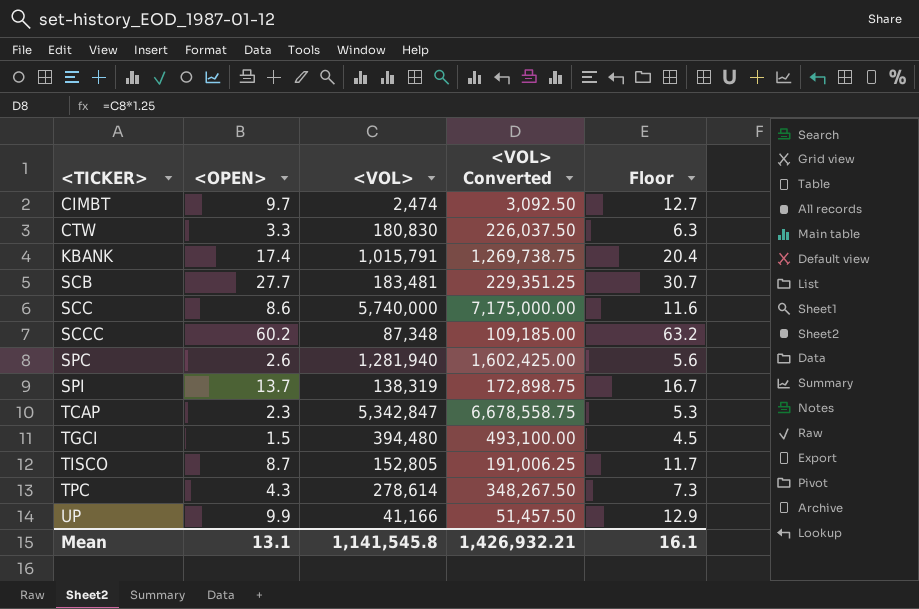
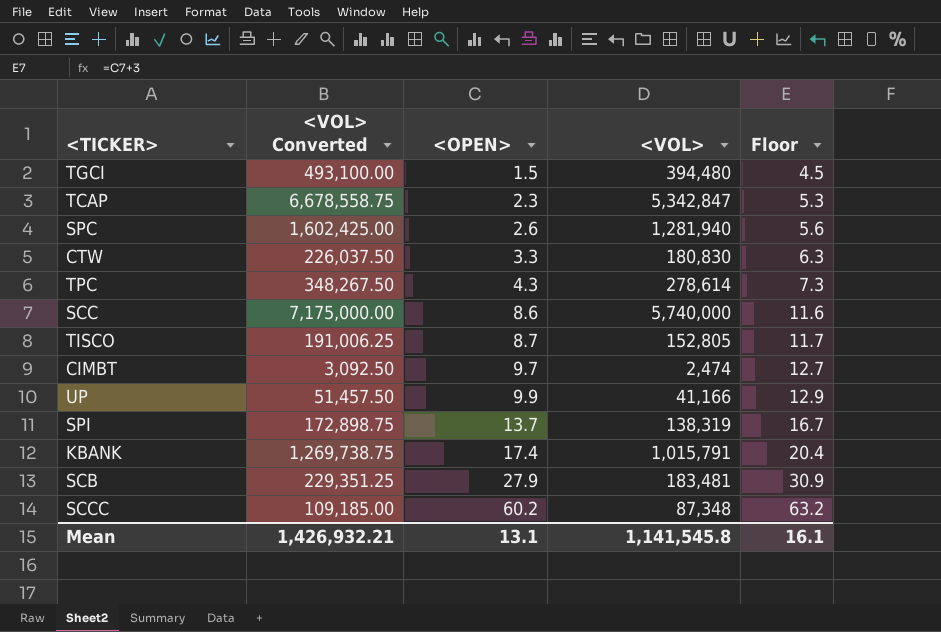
row order: <TICKER> ascending -> <OPEN> ascending
column <VOL> Converted | position: 4 -> 2
SCB | <OPEN>: 27.7 -> 27.9
SCB | Floor: 30.7 -> 30.9

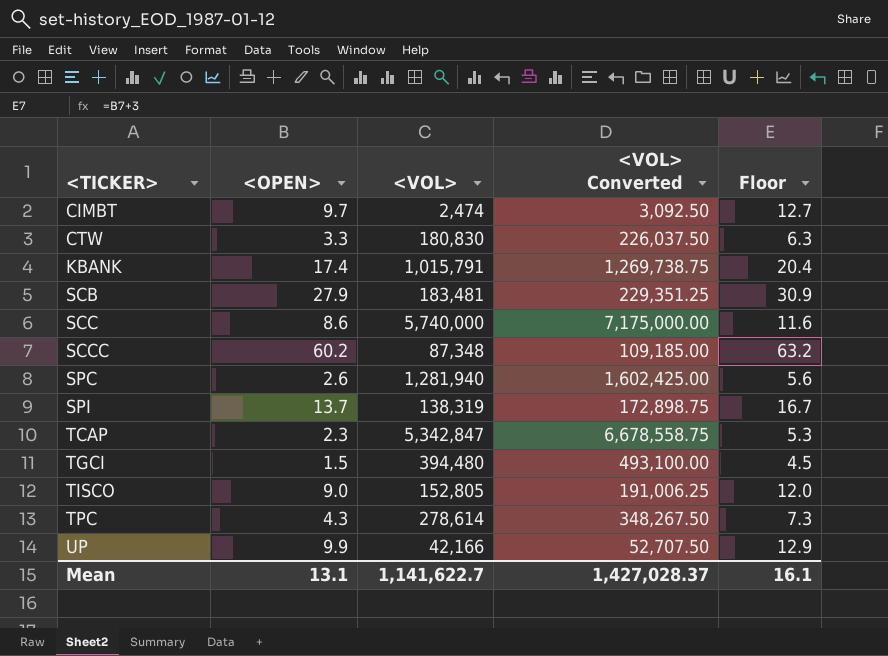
row order: <OPEN> ascending -> <TICKER> ascending
column <VOL> Converted | position: 2 -> 4
TISCO | <OPEN>: 8.7 -> 9.0
TISCO | Floor: 11.7 -> 12.0
UP | <VOL>: 41,166 -> 42,166
UP | <VOL> Converted: 51,457.50 -> 52,707.50
Mean | <VOL>: 1,141,545.8 -> 1,141,622.7
Mean | <VOL> Converted: 1,426,932.21 -> 1,427,028.37

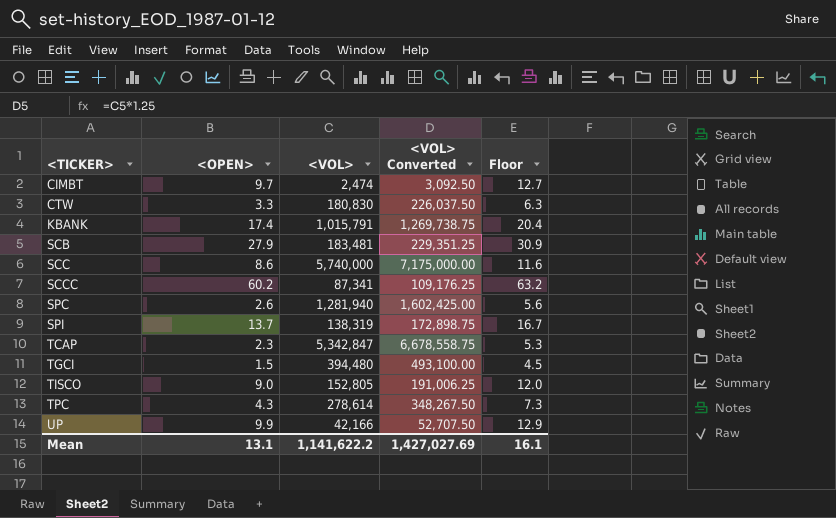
SCCC | <VOL>: 87,348 -> 87,341
SCCC | <VOL> Converted: 109,185.00 -> 109,176.25
Mean | <VOL>: 1,141,622.7 -> 1,141,622.2
Mean | <VOL> Converted: 1,427,028.37 -> 1,427,027.69

